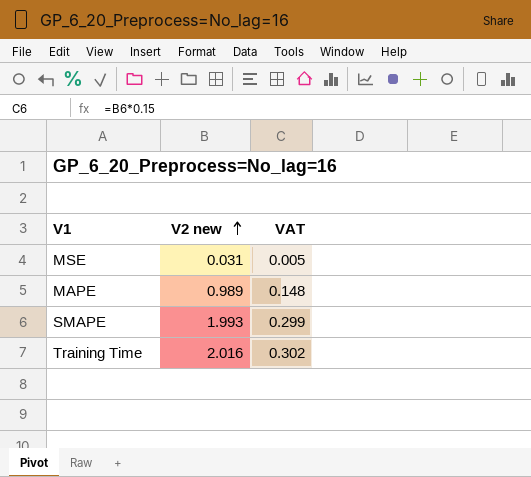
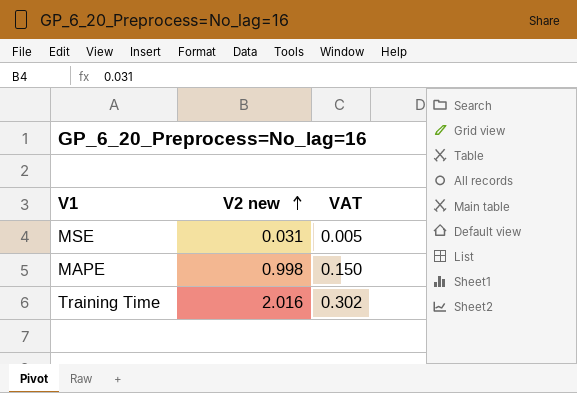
row SMAPE: 1.993 | 0.299 -> none
MAPE | V2 new: 0.989 -> 0.998
MAPE | VAT: 0.148 -> 0.150

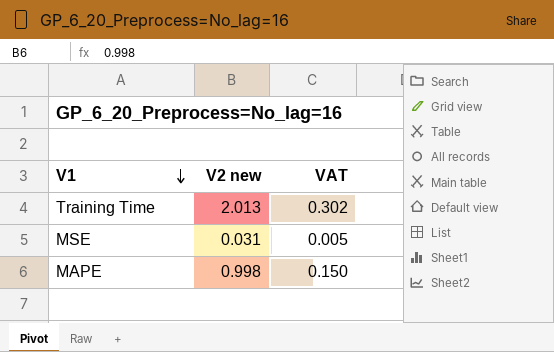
row order: V2 new ascending -> V1 descending
Training Time | V2 new: 2.016 -> 2.013

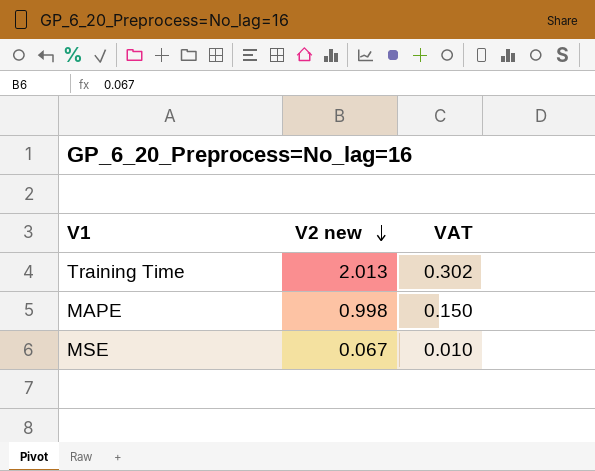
row order: V1 descending -> V2 new descending
MSE | V2 new: 0.031 -> 0.067
MSE | VAT: 0.005 -> 0.010

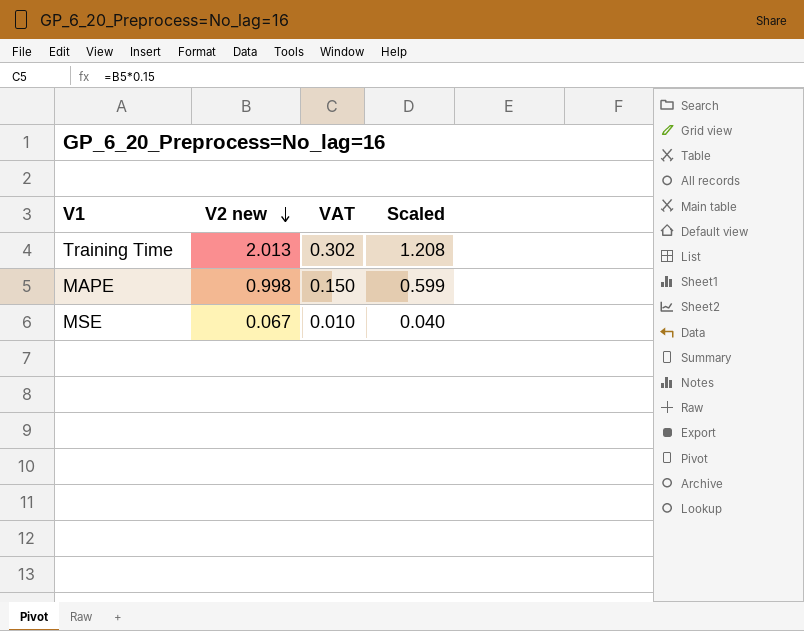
column Scaled | formula: none -> [V2 new] * 0.6

